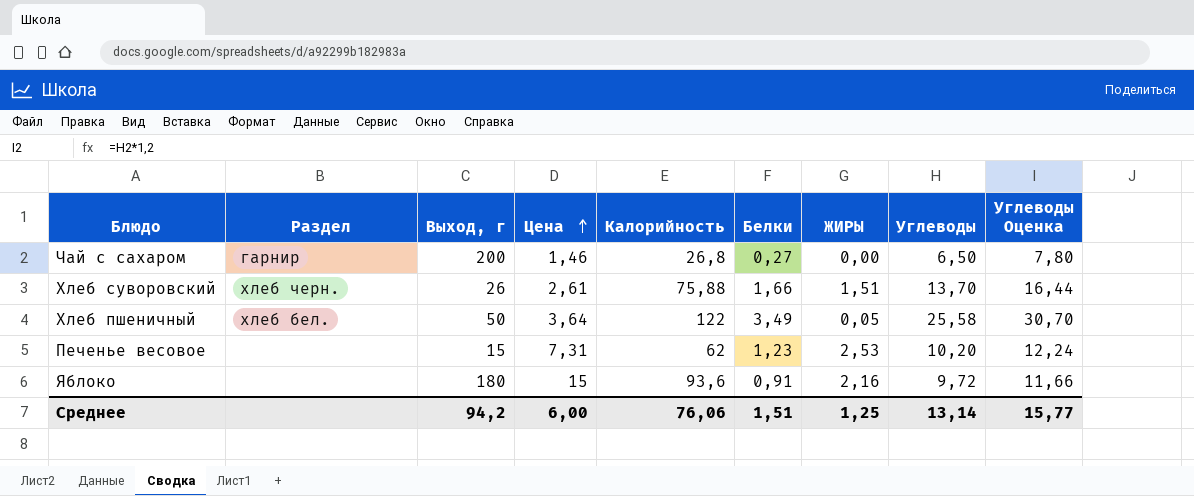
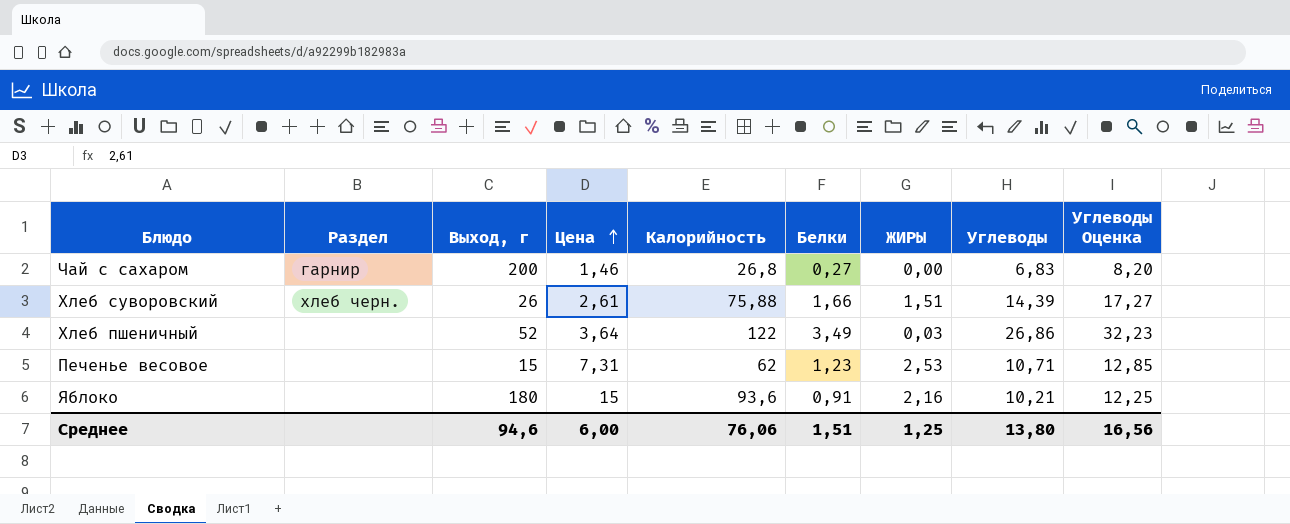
Чай с сахаром | Углеводы: 6,50 -> 6,83
Чай с сахаром | Углеводы Оценка: 7,80 -> 8,20
Хлеб суворовский | Углеводы: 13,70 -> 14,39
Хлеб суворовский | Углеводы Оценка: 16,44 -> 17,27
Хлеб пшеничный | Раздел: хлеб бел. -> none
Хлеб пшеничный | Выход, г: 50 -> 52
Хлеб пшеничный | ЖИРЫ: 0,05 -> 0,03
Хлеб пшеничный | Углеводы: 25,58 -> 26,86
Хлеб пшеничный | Углеводы Оценка: 30,70 -> 32,23
Печенье весовое | Углеводы: 10,20 -> 10,71
Печенье весовое | Углеводы Оценка: 12,24 -> 12,85
Яблоко | Углеводы: 9,72 -> 10,21
Яблоко | Углеводы Оценка: 11,66 -> 12,25
Среднее | Выход, г: 94,2 -> 94,6
Среднее | Углеводы: 13,14 -> 13,80
Среднее | Углеводы Оценка: 15,77 -> 16,56

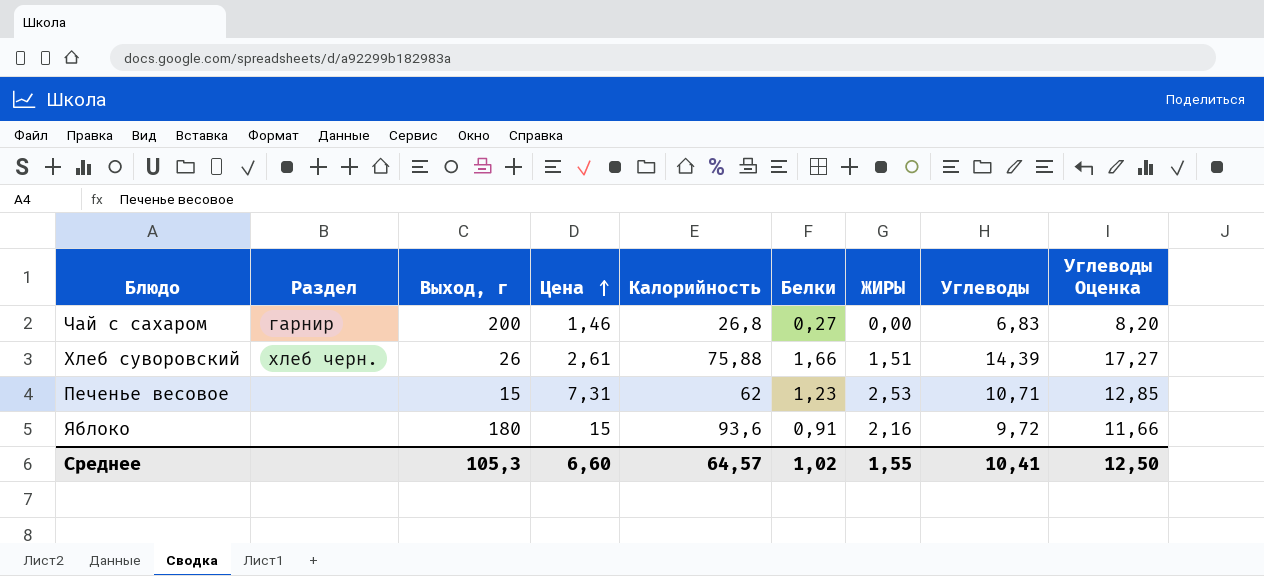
row Хлеб пшеничный: none | 52 | 3,64 | 122 | 3,49 | 0,03 | 26,86 | 32,23 -> none
Яблоко | Углеводы: 10,21 -> 9,72
Яблоко | Углеводы Оценка: 12,25 -> 11,66
Среднее | Выход, г: 94,6 -> 105,3
Среднее | Цена: 6,00 -> 6,60
Среднее | Калорийность: 76,06 -> 64,57
Среднее | Белки: 1,51 -> 1,02
Среднее | ЖИРЫ: 1,25 -> 1,55
Среднее | Углеводы: 13,80 -> 10,41
Среднее | Углеводы Оценка: 16,56 -> 12,50

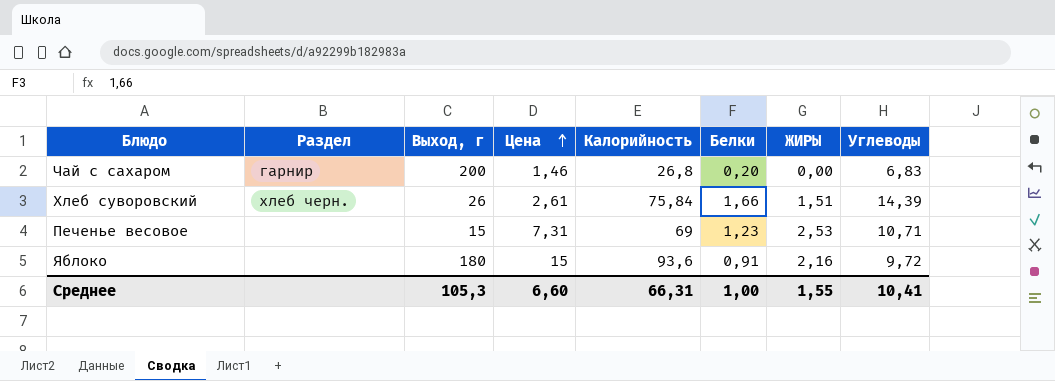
column Углеводы Оценка | formula: [Углеводы] * 1,2 -> none
Чай с сахаром | Белки: 0,27 -> 0,20
Хлеб суворовский | Калорийность: 75,88 -> 75,84
Печенье весовое | Калорийность: 62 -> 69
Среднее | Калорийность: 64,57 -> 66,31
Среднее | Белки: 1,02 -> 1,00

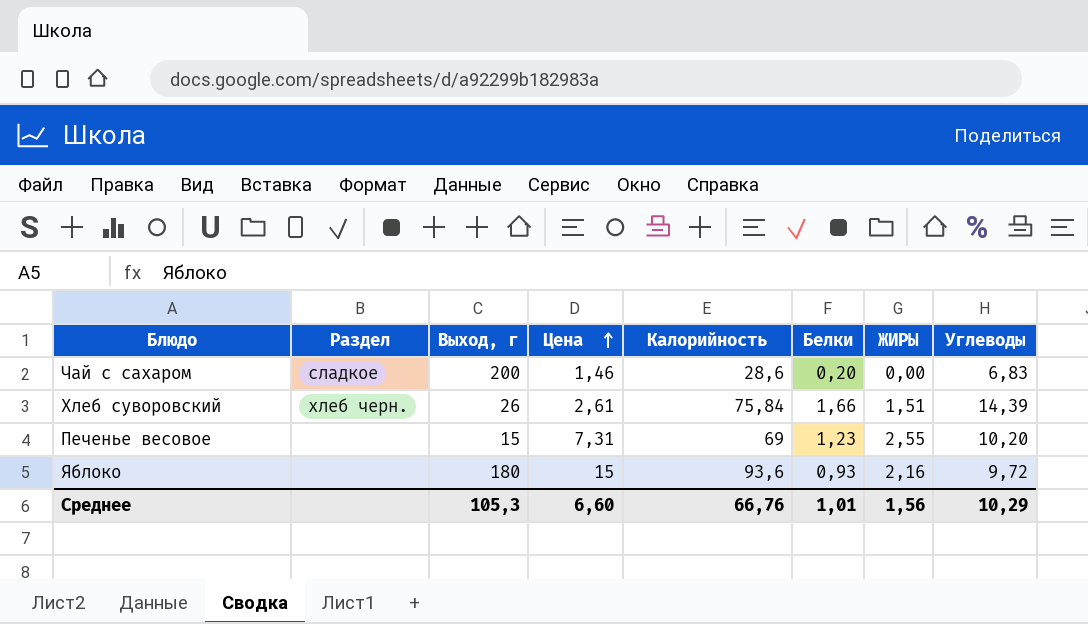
Чай с сахаром | Раздел: гарнир -> сладкое
Чай с сахаром | Калорийность: 26,8 -> 28,6
Печенье весовое | ЖИРЫ: 2,53 -> 2,55
Печенье весовое | Углеводы: 10,71 -> 10,20
Яблоко | Белки: 0,91 -> 0,93
Среднее | Калорийность: 66,31 -> 66,76
Среднее | Белки: 1,00 -> 1,01
Среднее | ЖИРЫ: 1,55 -> 1,56
Среднее | Углеводы: 10,41 -> 10,29

